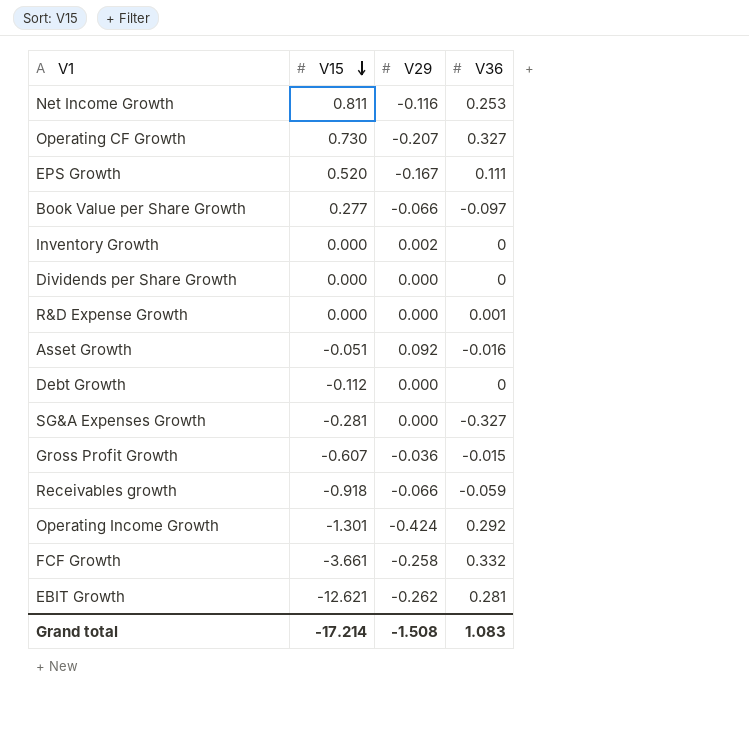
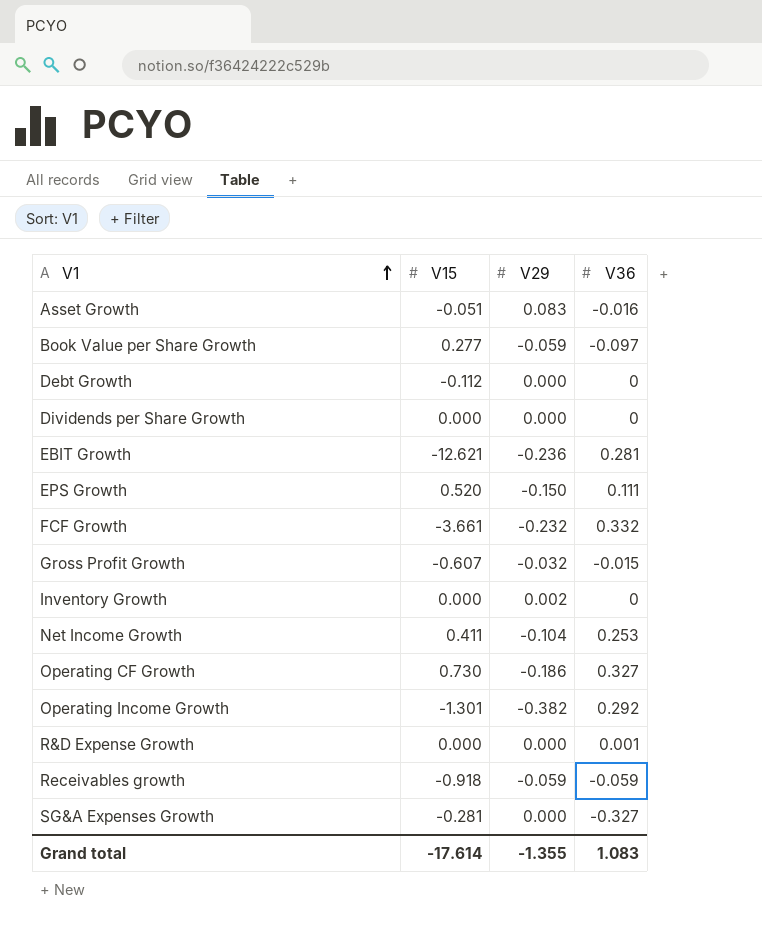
row order: V15 descending -> V1 ascending
Asset Growth | V29: 0.092 -> 0.083
Book Value per Share Growth | V29: -0.066 -> -0.059
EBIT Growth | V29: -0.262 -> -0.236
EPS Growth | V29: -0.167 -> -0.150
FCF Growth | V29: -0.258 -> -0.232
Gross Profit Growth | V29: -0.036 -> -0.032
Net Income Growth | V15: 0.811 -> 0.411
Net Income Growth | V29: -0.116 -> -0.104
Operating CF Growth | V29: -0.207 -> -0.186
Operating Income Growth | V29: -0.424 -> -0.382
Receivables growth | V29: -0.066 -> -0.059
Grand total | V15: -17.214 -> -17.614
Grand total | V29: -1.508 -> -1.355

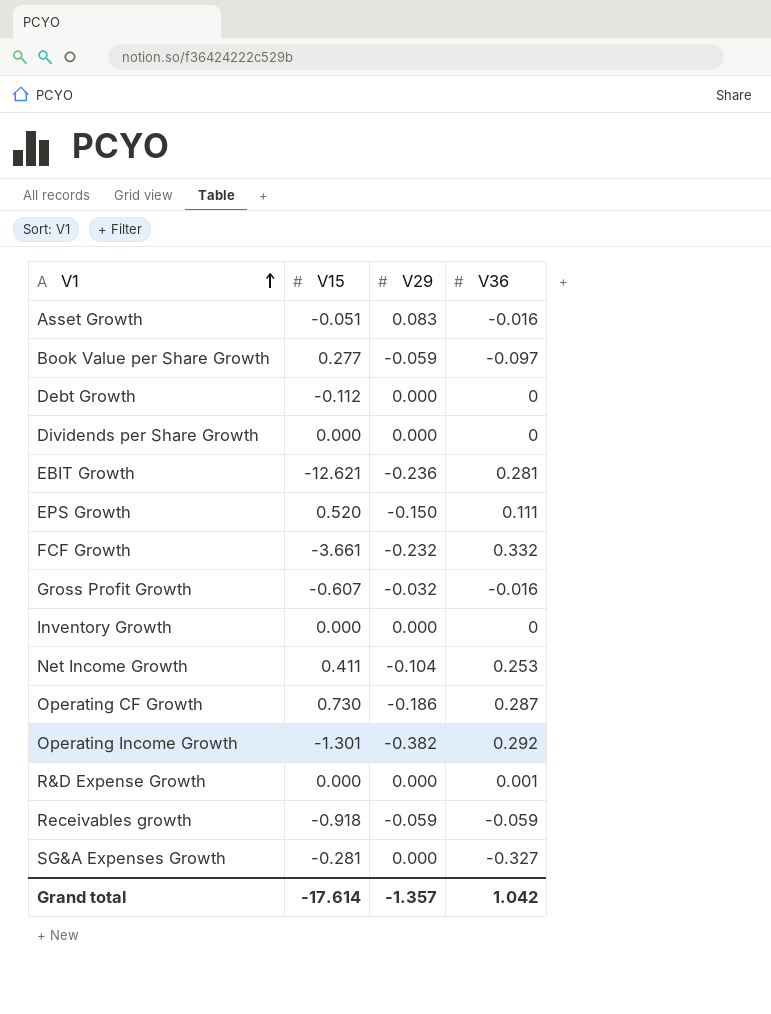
Gross Profit Growth | V36: -0.015 -> -0.016
Inventory Growth | V29: 0.002 -> 0.000
Operating CF Growth | V36: 0.327 -> 0.287
Grand total | V29: -1.355 -> -1.357
Grand total | V36: 1.083 -> 1.042

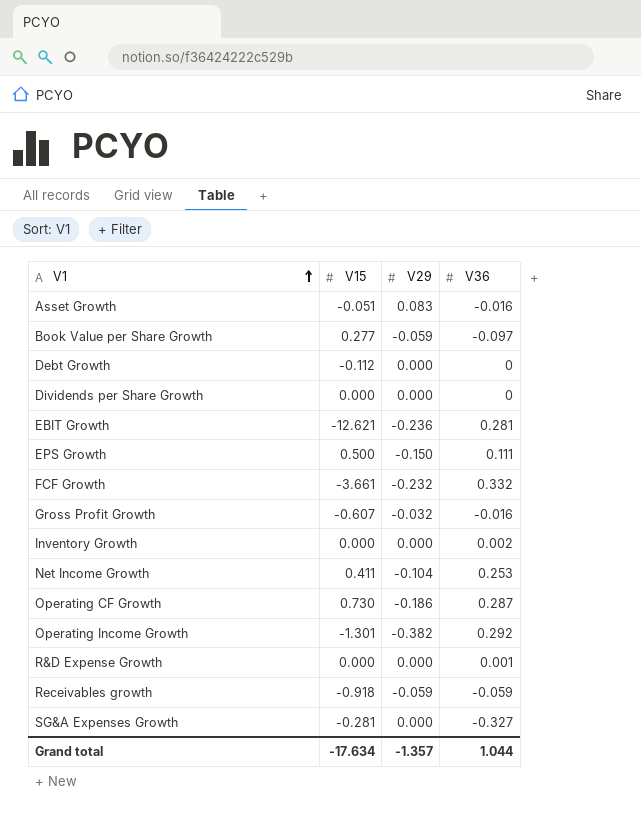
EPS Growth | V15: 0.520 -> 0.500
Inventory Growth | V36: 0 -> 0.002
Grand total | V15: -17.614 -> -17.634
Grand total | V36: 1.042 -> 1.044

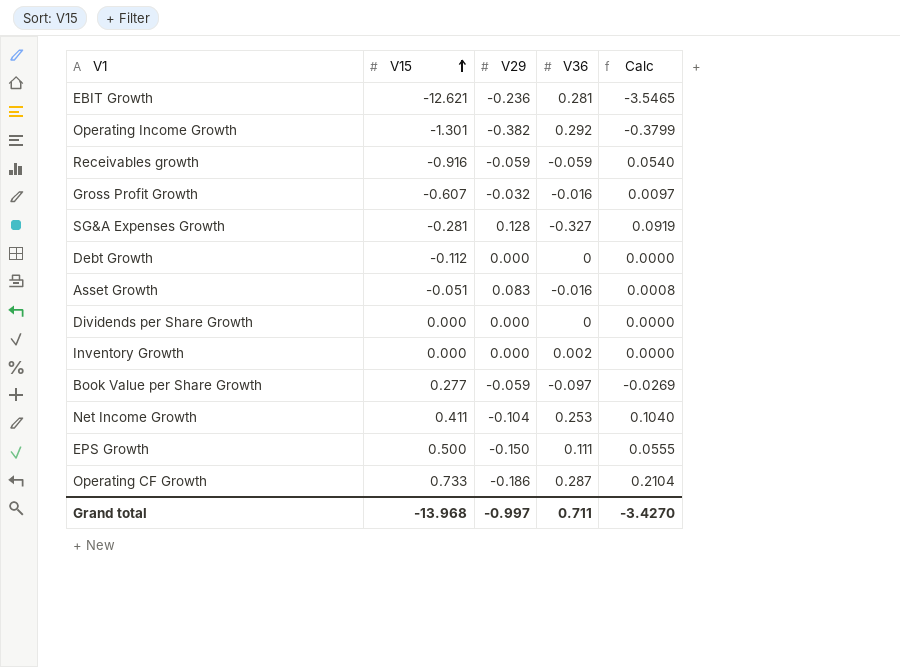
row order: V1 ascending -> V15 ascending
column Calc | formula: none -> [V15] * [V36]
row FCF Growth: -3.661 | -0.232 | 0.332 -> none
row R&D Expense Growth: 0.000 | 0.000 | 0.001 -> none
Receivables growth | V15: -0.918 -> -0.916
SG&A Expenses Growth | V29: 0.000 -> 0.128
Operating CF Growth | V15: 0.730 -> 0.733
Grand total | V15: -17.634 -> -13.968
Grand total | V29: -1.357 -> -0.997
Grand total | V36: 1.044 -> 0.711

